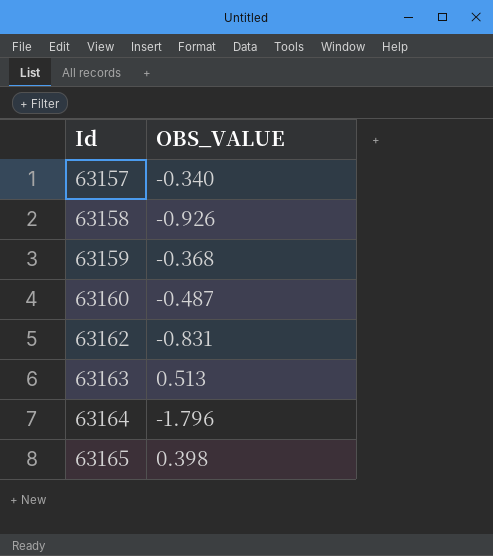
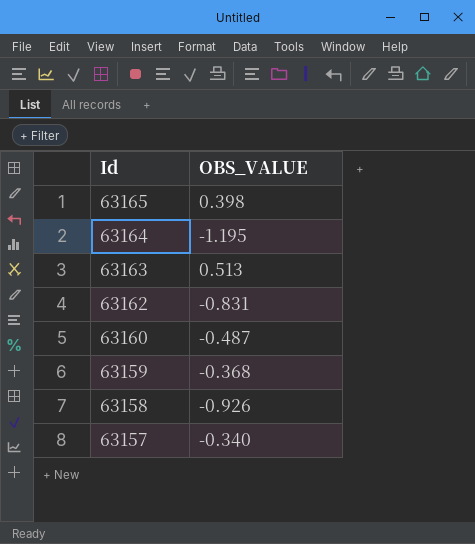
row order: Id ascending -> Id descending
63164 | OBS_VALUE: -1.796 -> -1.195

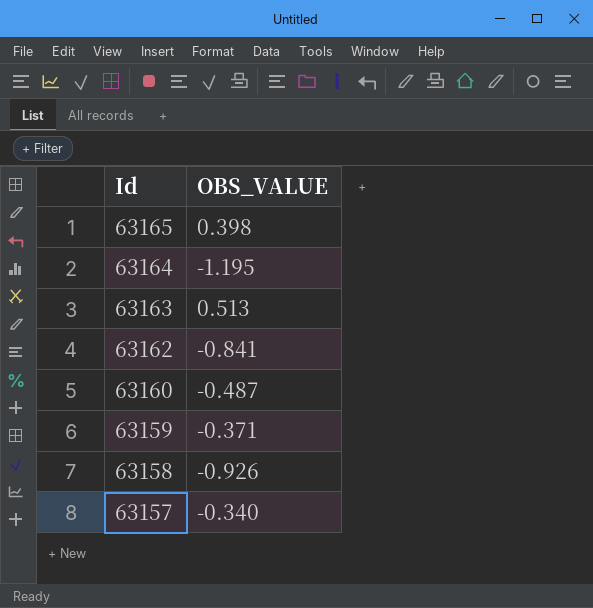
63162 | OBS_VALUE: -0.831 -> -0.841
63159 | OBS_VALUE: -0.368 -> -0.371

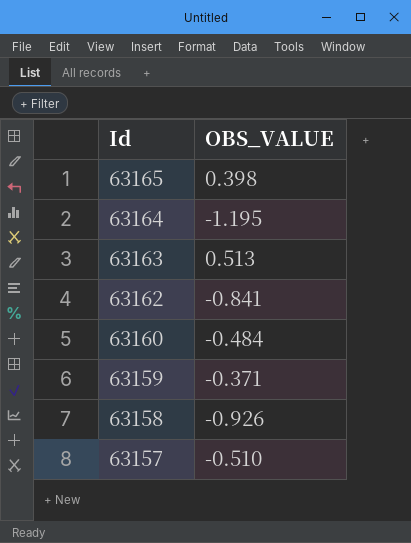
63160 | OBS_VALUE: -0.487 -> -0.484
63157 | OBS_VALUE: -0.340 -> -0.510

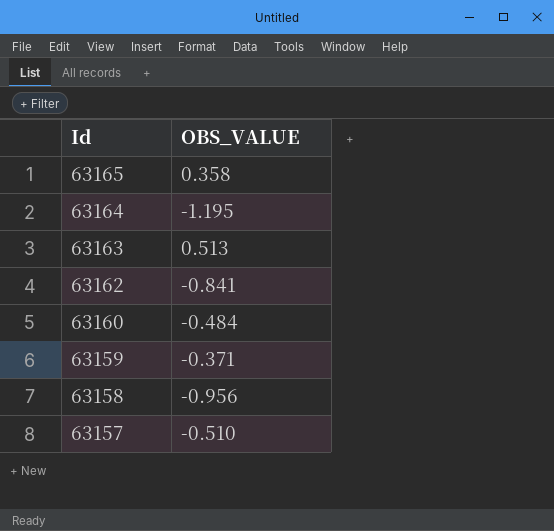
63165 | OBS_VALUE: 0.398 -> 0.358
63158 | OBS_VALUE: -0.926 -> -0.956

